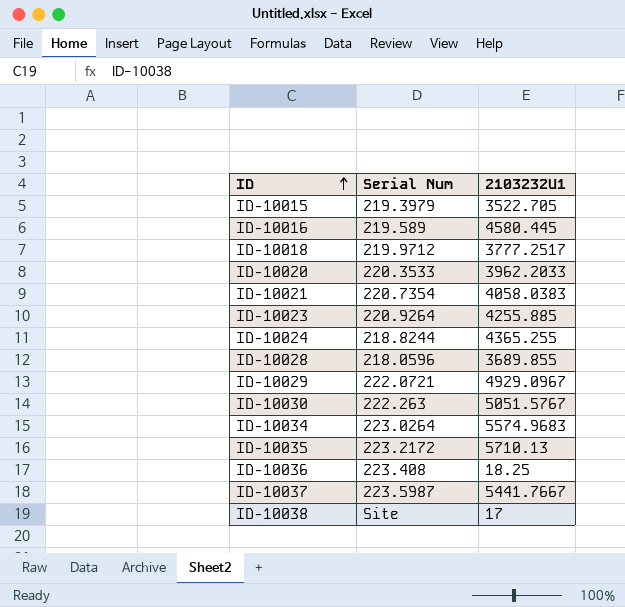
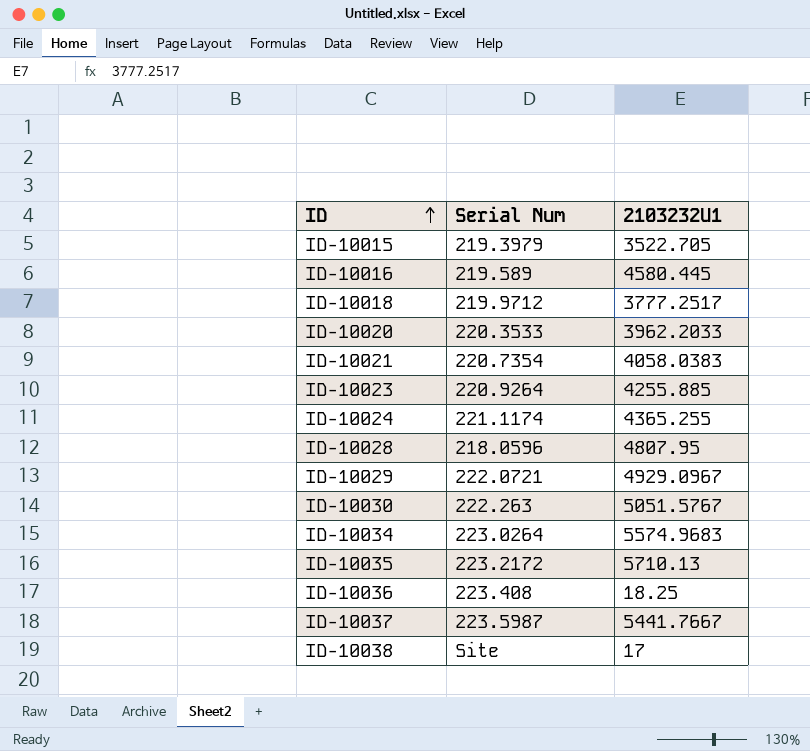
ID-10024 | Serial Num: 218.8244 -> 221.1174
ID-10028 | 2103232U1: 3689.855 -> 4807.95

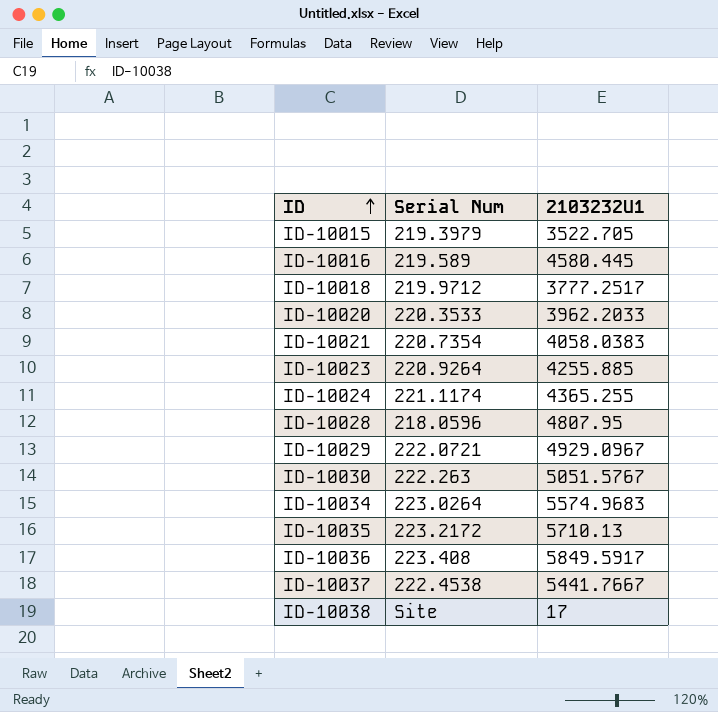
ID-10036 | 2103232U1: 18.25 -> 5849.5917
ID-10037 | Serial Num: 223.5987 -> 222.4538

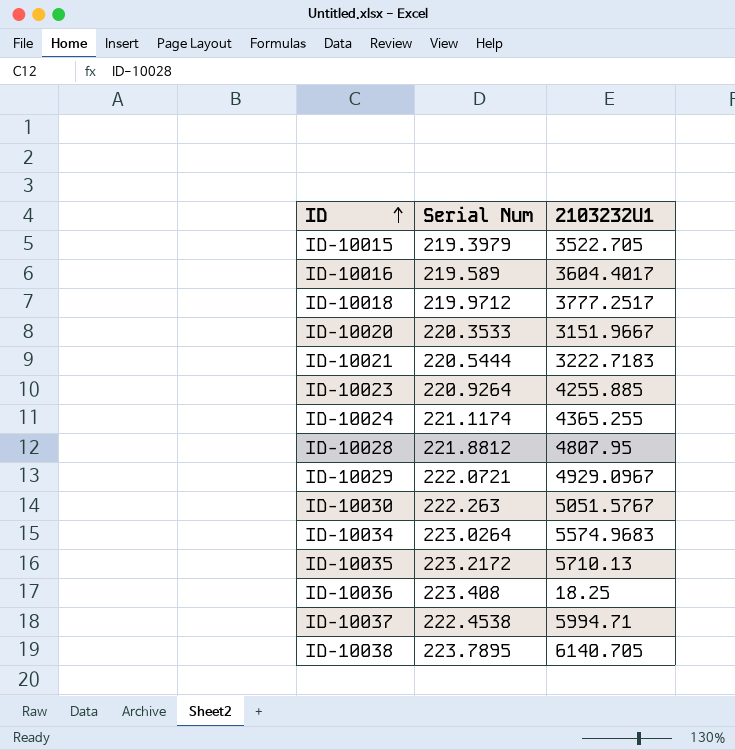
ID-10016 | 2103232U1: 4580.445 -> 3604.4017
ID-10020 | 2103232U1: 3962.2033 -> 3151.9667
ID-10021 | Serial Num: 220.7354 -> 220.5444
ID-10021 | 2103232U1: 4058.0383 -> 3222.7183
ID-10028 | Serial Num: 218.0596 -> 221.8812
ID-10036 | 2103232U1: 5849.5917 -> 18.25
ID-10037 | 2103232U1: 5441.7667 -> 5994.71
ID-10038 | Serial Num: Site -> 223.7895
ID-10038 | 2103232U1: 17 -> 6140.705

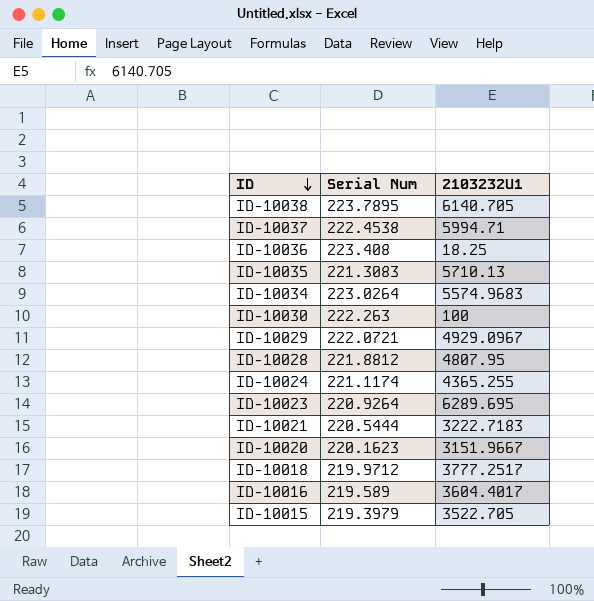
row order: ID ascending -> ID descending
ID-10035 | Serial Num: 223.2172 -> 221.3083
ID-10030 | 2103232U1: 5051.5767 -> 100
ID-10023 | 2103232U1: 4255.885 -> 6289.695
ID-10020 | Serial Num: 220.3533 -> 220.1623

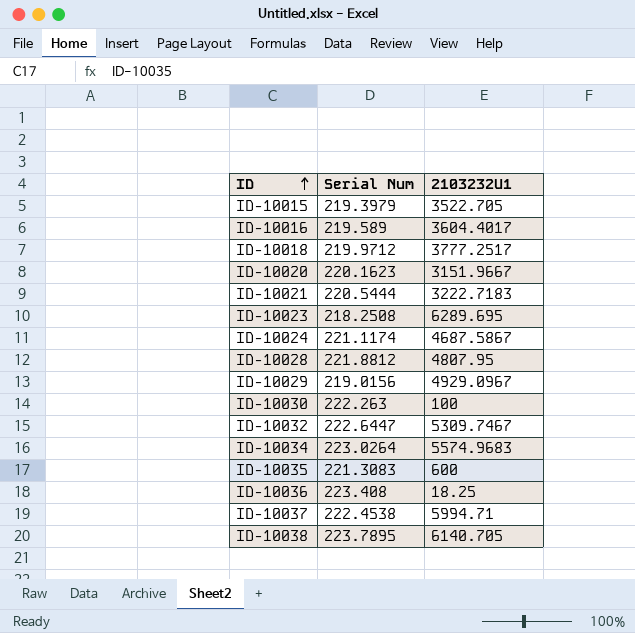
row order: ID descending -> ID ascending
ID-10023 | Serial Num: 220.9264 -> 218.2508
ID-10024 | 2103232U1: 4365.255 -> 4687.5867
ID-10029 | Serial Num: 222.0721 -> 219.0156
row ID-10032: none -> 222.6447 | 5309.7467
ID-10035 | 2103232U1: 5710.13 -> 600

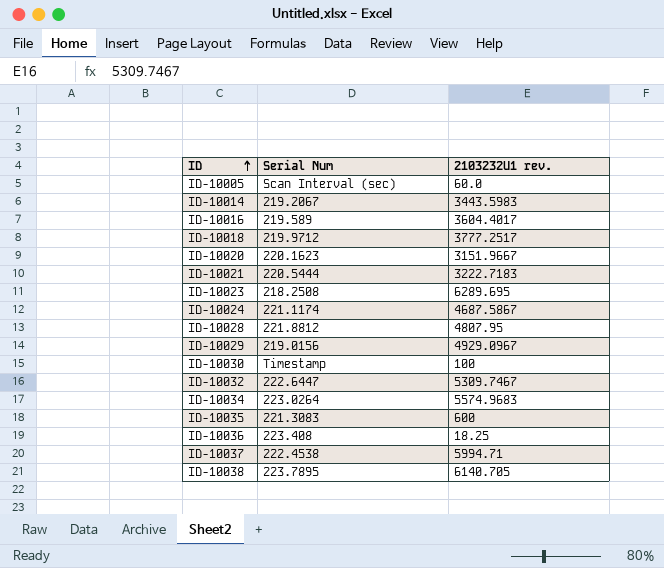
column name: 2103232U1 -> 2103232U1 rev.
row ID-10015: 219.3979 | 3522.705 -> none
row ID-10005: none -> Scan Interval (sec) | 60.0
row ID-10014: none -> 219.2067 | 3443.5983
ID-10030 | Serial Num: 222.263 -> Timestamp

